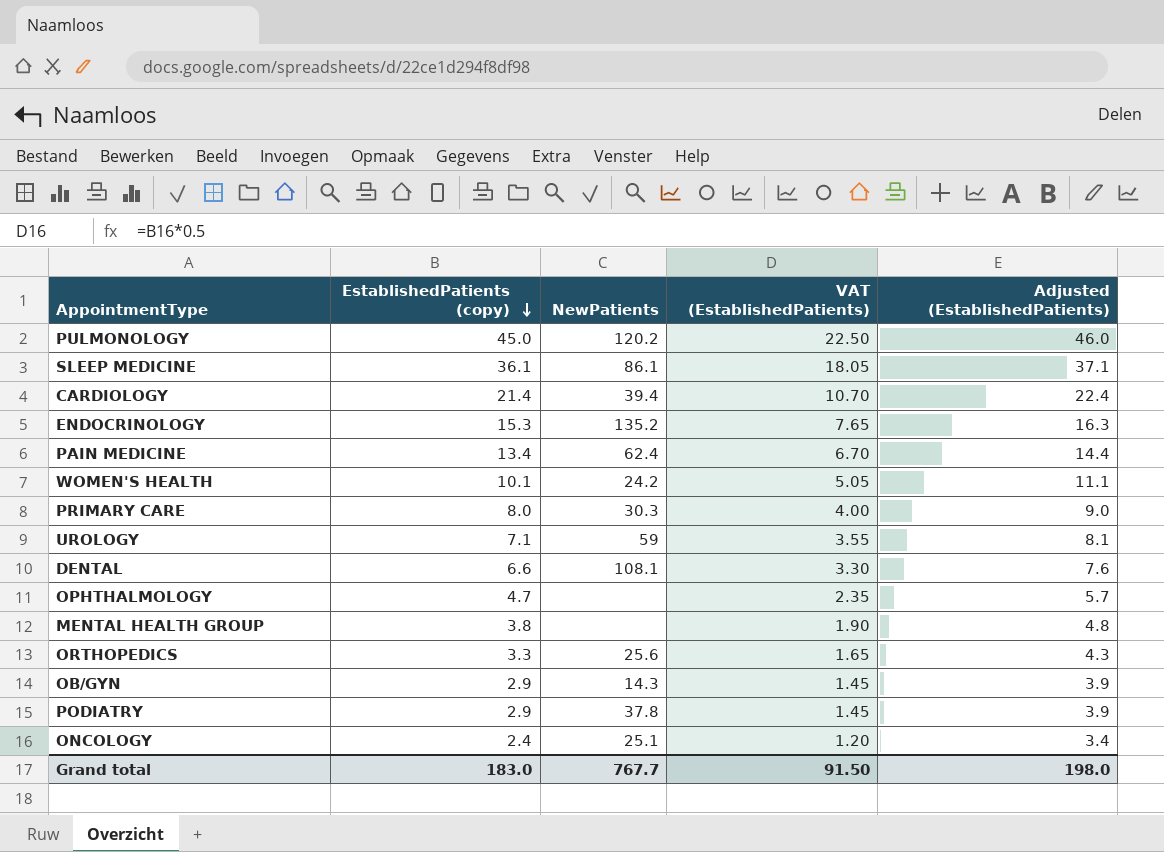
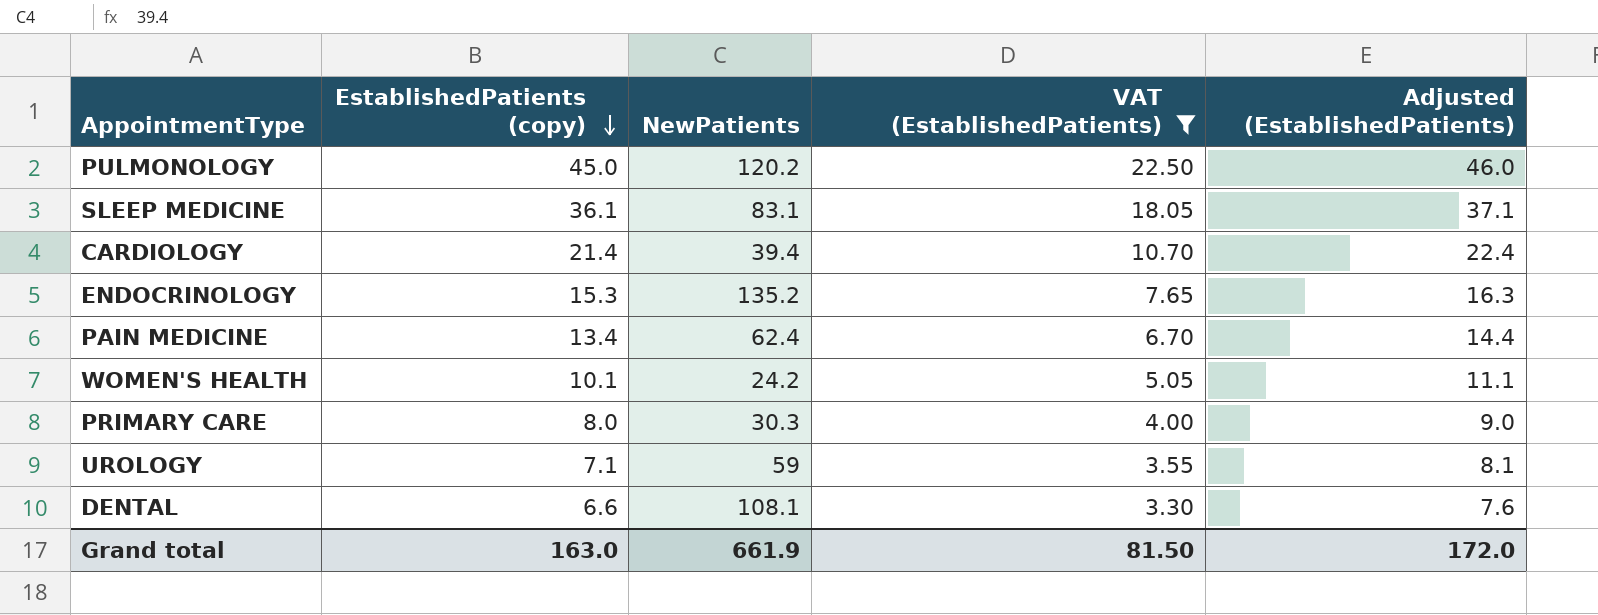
filter: none -> VAT (EstablishedPatients) >= 3.30
SLEEP MEDICINE | NewPatients: 86.1 -> 83.1
Grand total | EstablishedPatients (copy): 183.0 -> 163.0
Grand total | NewPatients: 767.7 -> 661.9
Grand total | VAT (EstablishedPatients): 91.50 -> 81.50
Grand total | Adjusted (EstablishedPatients): 198.0 -> 172.0

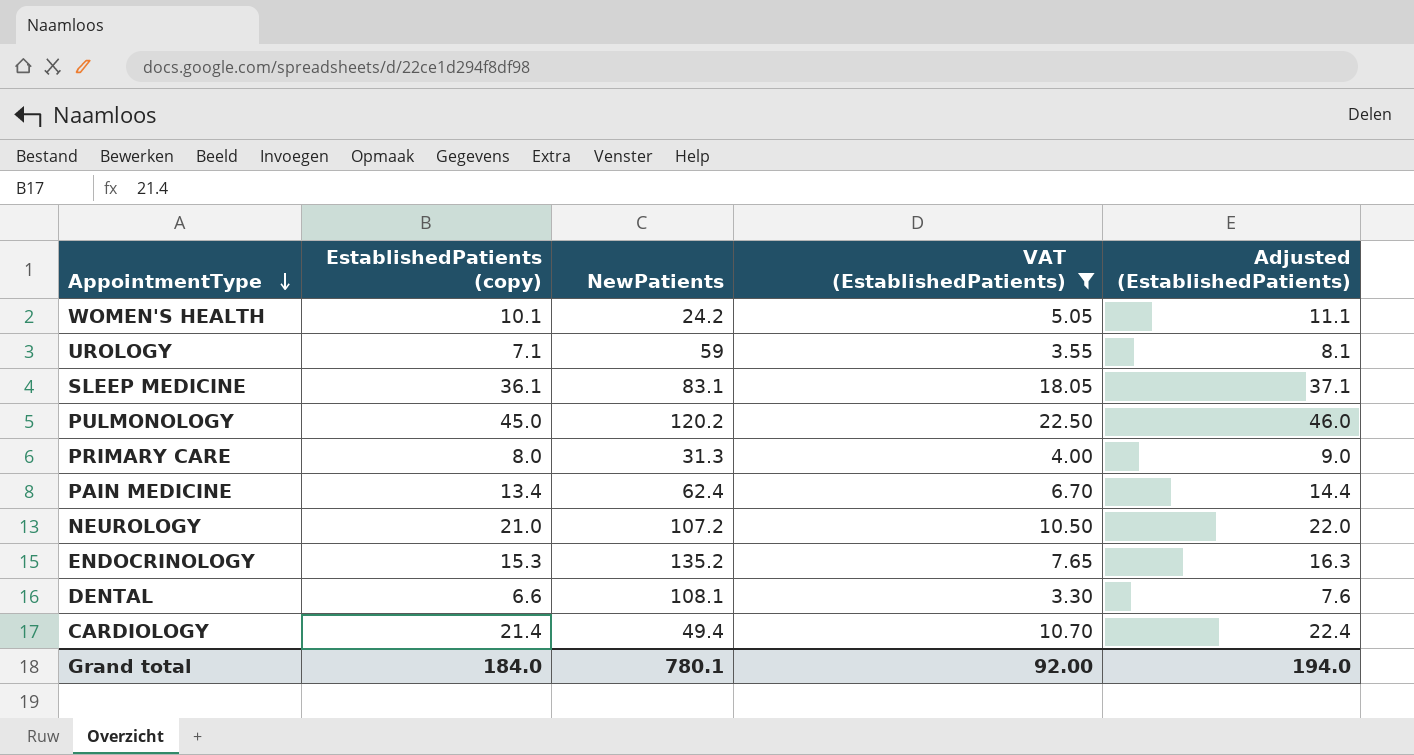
row order: EstablishedPatients (copy) descending -> AppointmentType descending
PRIMARY CARE | NewPatients: 30.3 -> 31.3
row NEUROLOGY: none -> 21.0 | 107.2 | 10.50 | 22.0
CARDIOLOGY | NewPatients: 39.4 -> 49.4
Grand total | EstablishedPatients (copy): 163.0 -> 184.0
Grand total | NewPatients: 661.9 -> 780.1
Grand total | VAT (EstablishedPatients): 81.50 -> 92.00
Grand total | Adjusted (EstablishedPatients): 172.0 -> 194.0

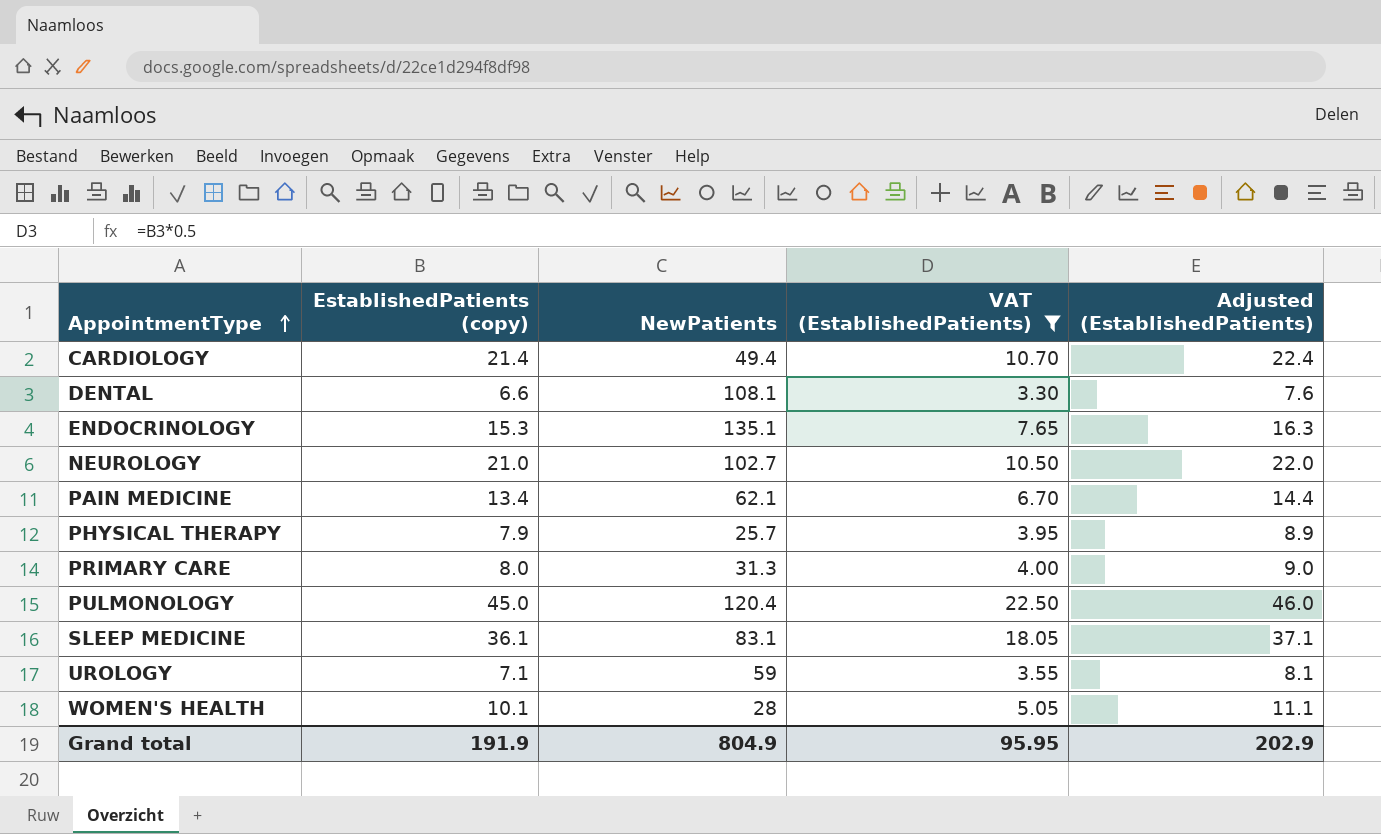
row order: AppointmentType descending -> AppointmentType ascending
ENDOCRINOLOGY | NewPatients: 135.2 -> 135.1
NEUROLOGY | NewPatients: 107.2 -> 102.7
PAIN MEDICINE | NewPatients: 62.4 -> 62.1
row PHYSICAL THERAPY: none -> 7.9 | 25.7 | 3.95 | 8.9
PULMONOLOGY | NewPatients: 120.2 -> 120.4
WOMEN'S HEALTH | NewPatients: 24.2 -> 28
Grand total | EstablishedPatients (copy): 184.0 -> 191.9
Grand total | NewPatients: 780.1 -> 804.9
Grand total | VAT (EstablishedPatients): 92.00 -> 95.95
Grand total | Adjusted (EstablishedPatients): 194.0 -> 202.9

